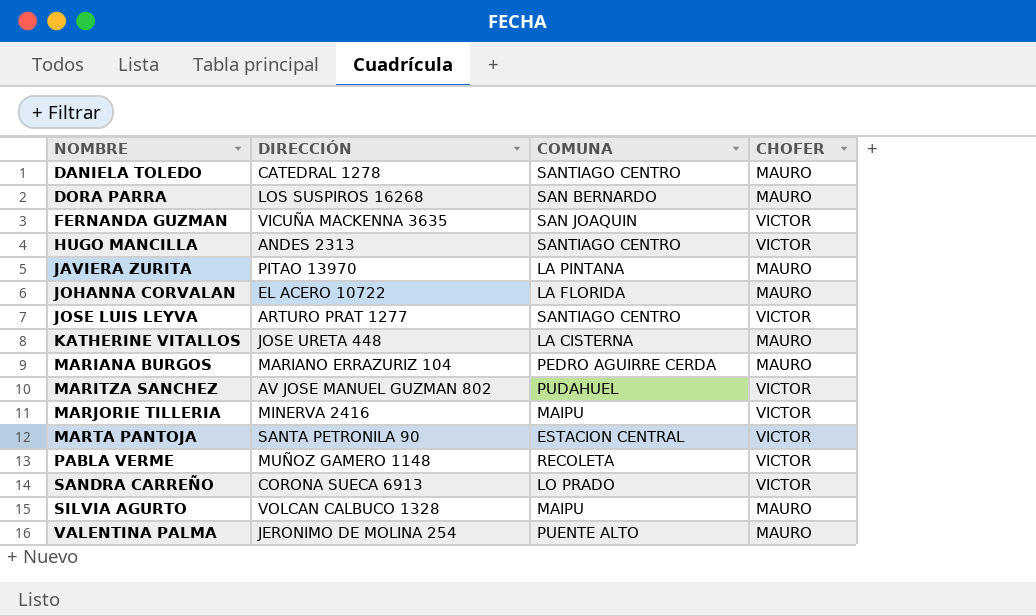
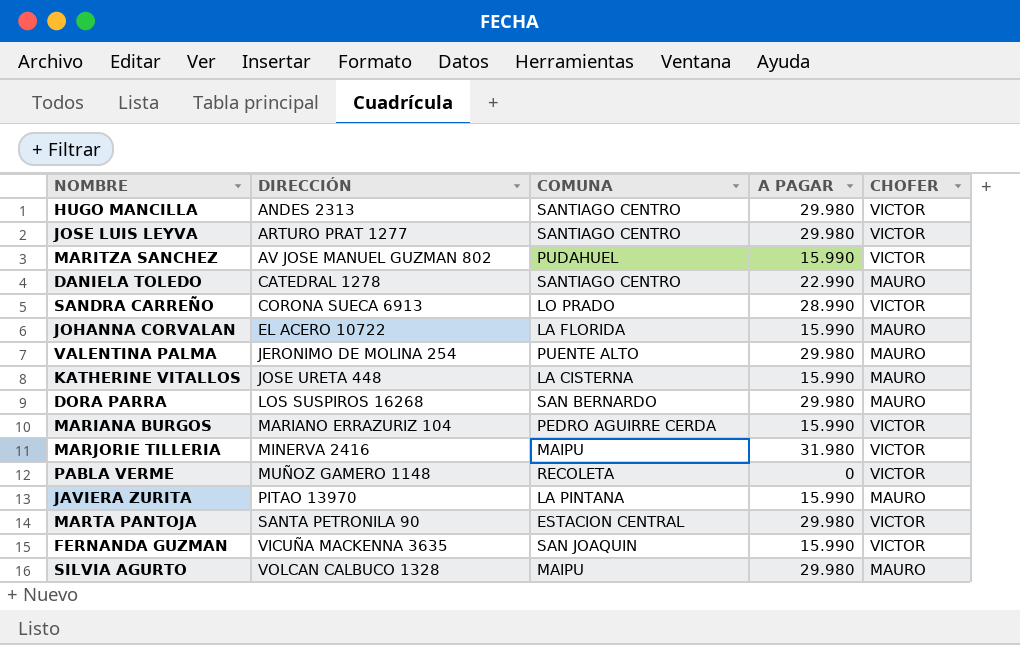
row order: NOMBRE ascending -> DIRECCIÓN ascending
column A PAGAR | position: none -> 4
MARIANA BURGOS | CHOFER: MAURO -> VICTOR

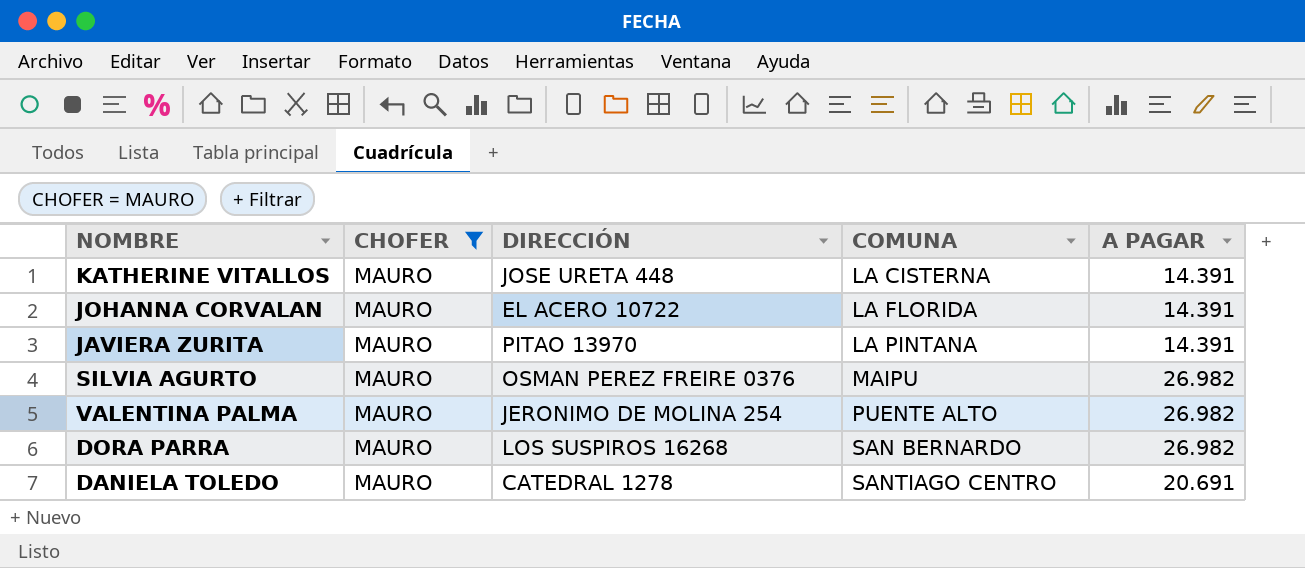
filter: none -> CHOFER = MAURO
row order: DIRECCIÓN ascending -> COMUNA ascending
column CHOFER | position: 5 -> 2
KATHERINE VITALLOS | A PAGAR: 15.990 -> 14.391
JOHANNA CORVALAN | A PAGAR: 15.990 -> 14.391
JAVIERA ZURITA | A PAGAR: 15.990 -> 14.391
SILVIA AGURTO | DIRECCIÓN: VOLCAN CALBUCO 1328 -> OSMAN PEREZ FREIRE 0376
SILVIA AGURTO | A PAGAR: 29.980 -> 26.982
VALENTINA PALMA | A PAGAR: 29.980 -> 26.982
DORA PARRA | A PAGAR: 29.980 -> 26.982
DANIELA TOLEDO | A PAGAR: 22.990 -> 20.691

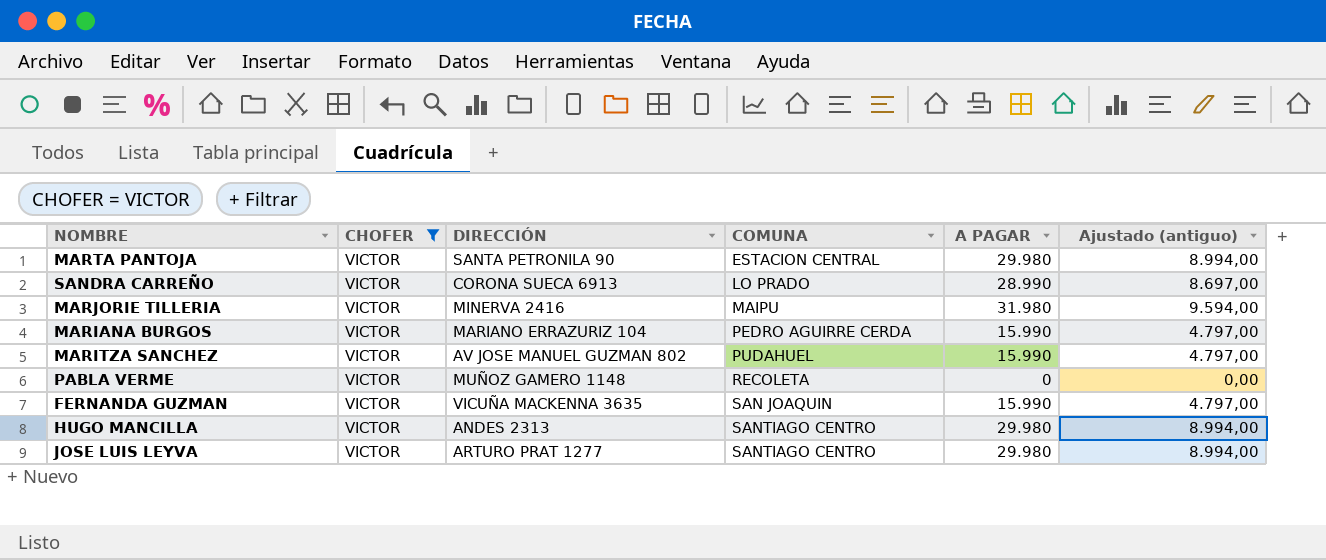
filter: CHOFER = MAURO -> CHOFER = VICTOR
column Ajustado (antiguo) | formula: none -> [A PAGAR] * 0,3

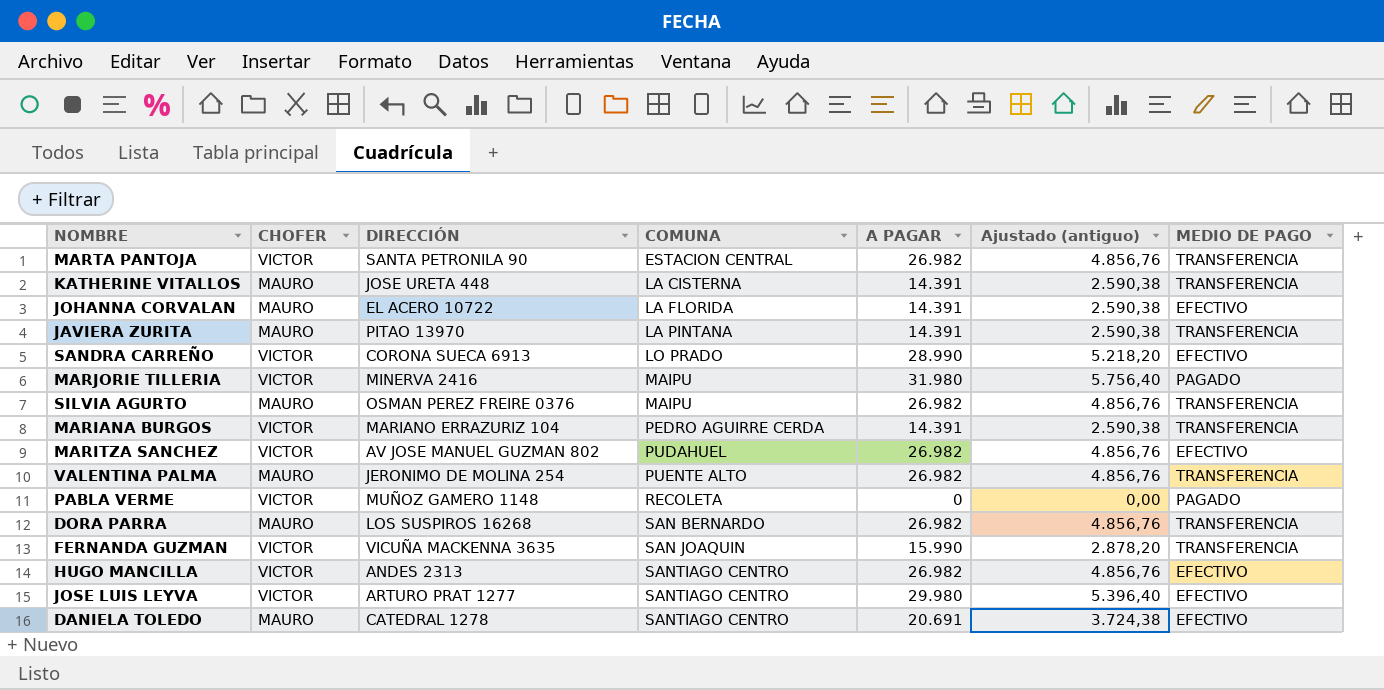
filter: CHOFER = VICTOR -> none
column Ajustado (antiguo) | formula: [A PAGAR] * 0,3 -> [A PAGAR] * 0,18
column MEDIO DE PAGO | position: none -> 7
MARTA PANTOJA | A PAGAR: 29.980 -> 26.982
MARIANA BURGOS | A PAGAR: 15.990 -> 14.391
MARITZA SANCHEZ | A PAGAR: 15.990 -> 26.982
HUGO MANCILLA | A PAGAR: 29.980 -> 26.982

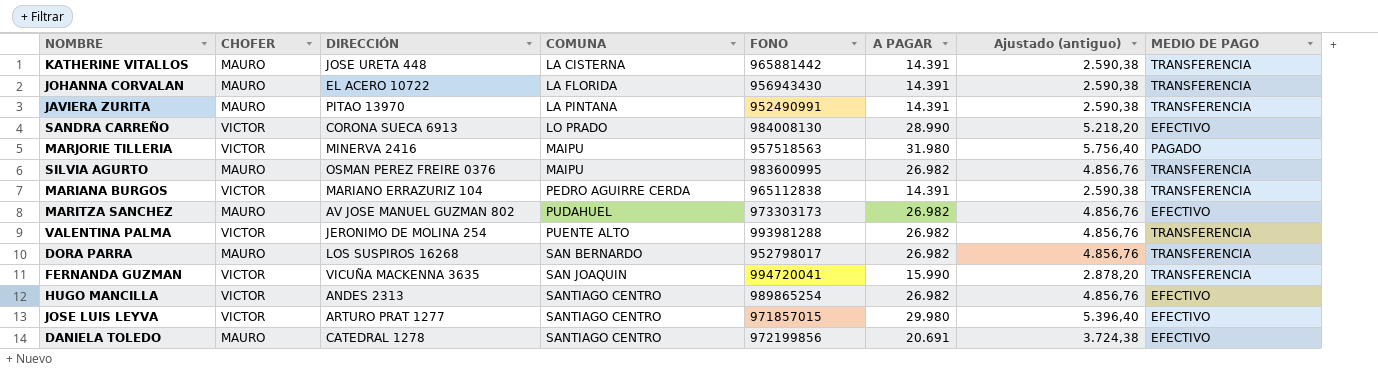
column FONO | position: none -> 5
row MARTA PANTOJA: VICTOR | SANTA PETRONILA 90 | ESTACION CENTRAL | 26.982 | 4.856,76 | TRANSFERENCIA -> none
row PABLA VERME: VICTOR | MUÑOZ GAMERO 1148 | RECOLETA | 0 | 0,00 | PAGADO -> none
JOHANNA CORVALAN | MEDIO DE PAGO: EFECTIVO -> TRANSFERENCIA
MARITZA SANCHEZ | CHOFER: VICTOR -> MAURO
VALENTINA PALMA | CHOFER: MAURO -> VICTOR

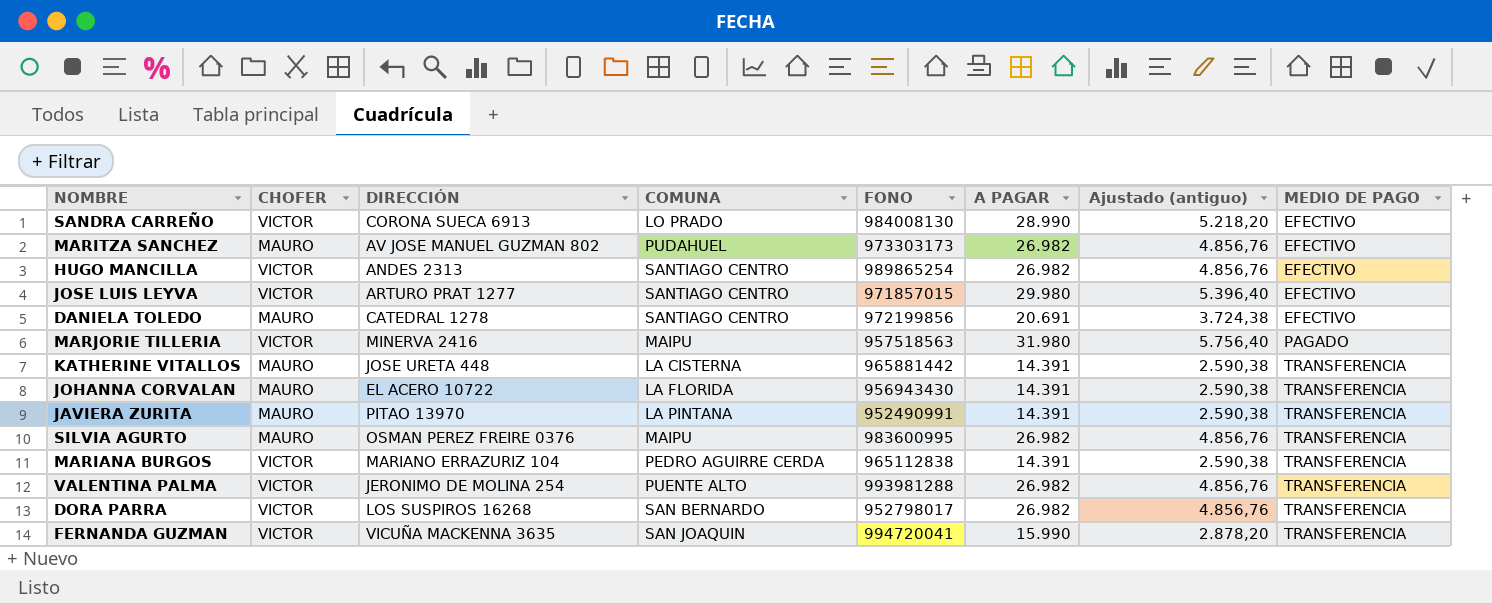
row order: COMUNA ascending -> MEDIO DE PAGO ascending
DORA PARRA | CHOFER: MAURO -> VICTOR

